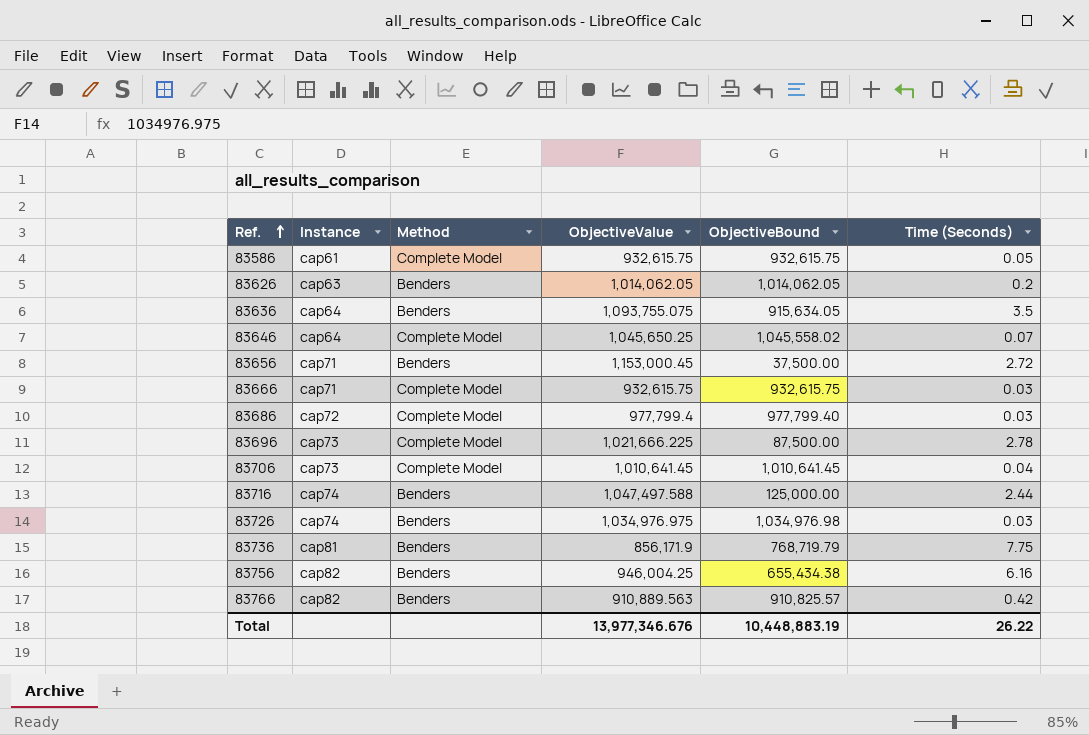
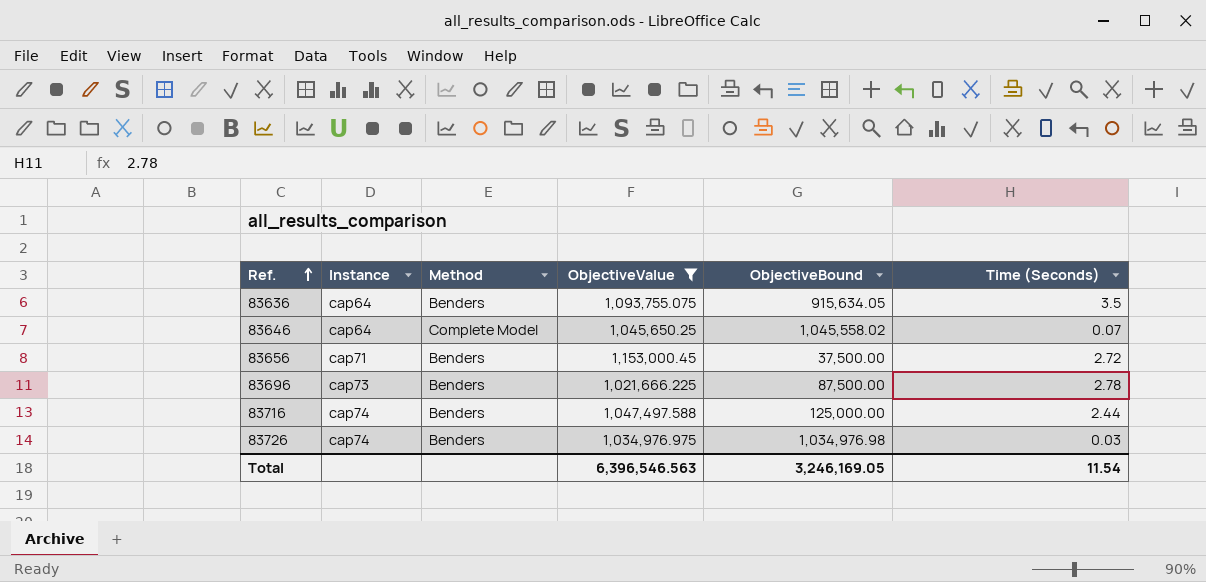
filter: none -> ObjectiveValue >= 1,021,666.225
83696 | Method: Complete Model -> Benders
Total | ObjectiveValue: 13,977,346.676 -> 6,396,546.563
Total | ObjectiveBound: 10,448,883.19 -> 3,246,169.05
Total | Time (Seconds): 26.22 -> 11.54

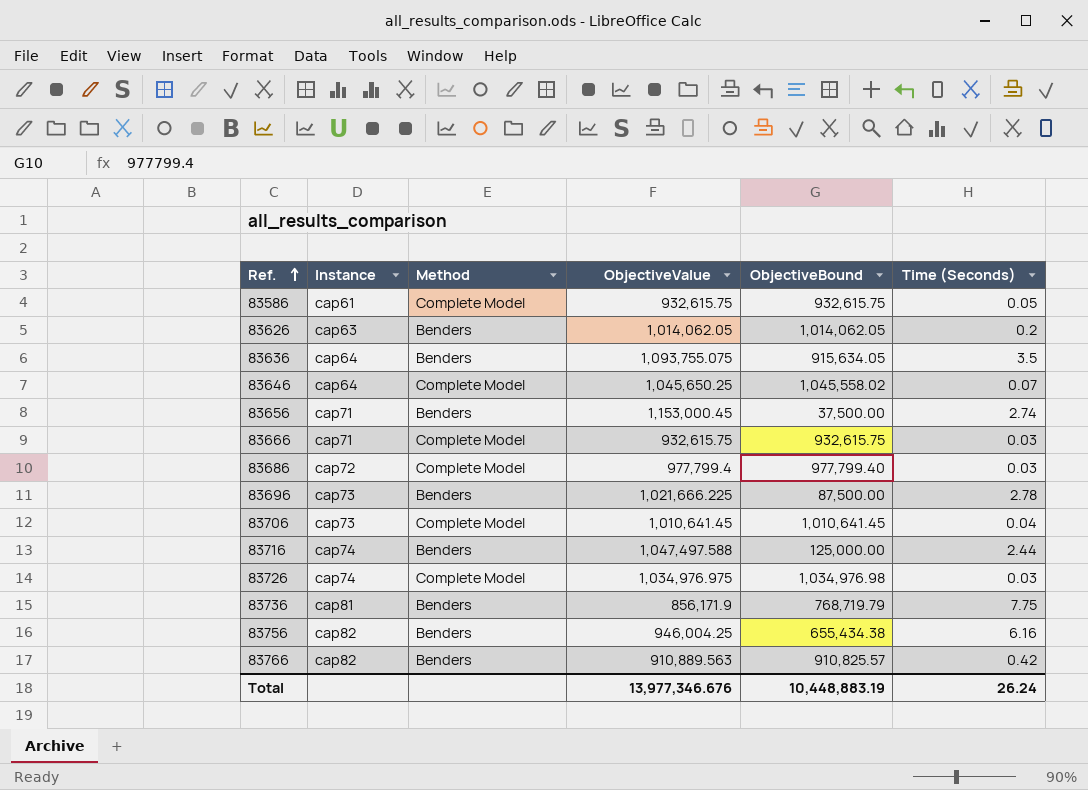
filter: ObjectiveValue >= 1,021,666.225 -> none
83656 | Time (Seconds): 2.72 -> 2.74
83726 | Method: Benders -> Complete Model
Total | ObjectiveValue: 6,396,546.563 -> 13,977,346.676
Total | ObjectiveBound: 3,246,169.05 -> 10,448,883.19
Total | Time (Seconds): 11.54 -> 26.24

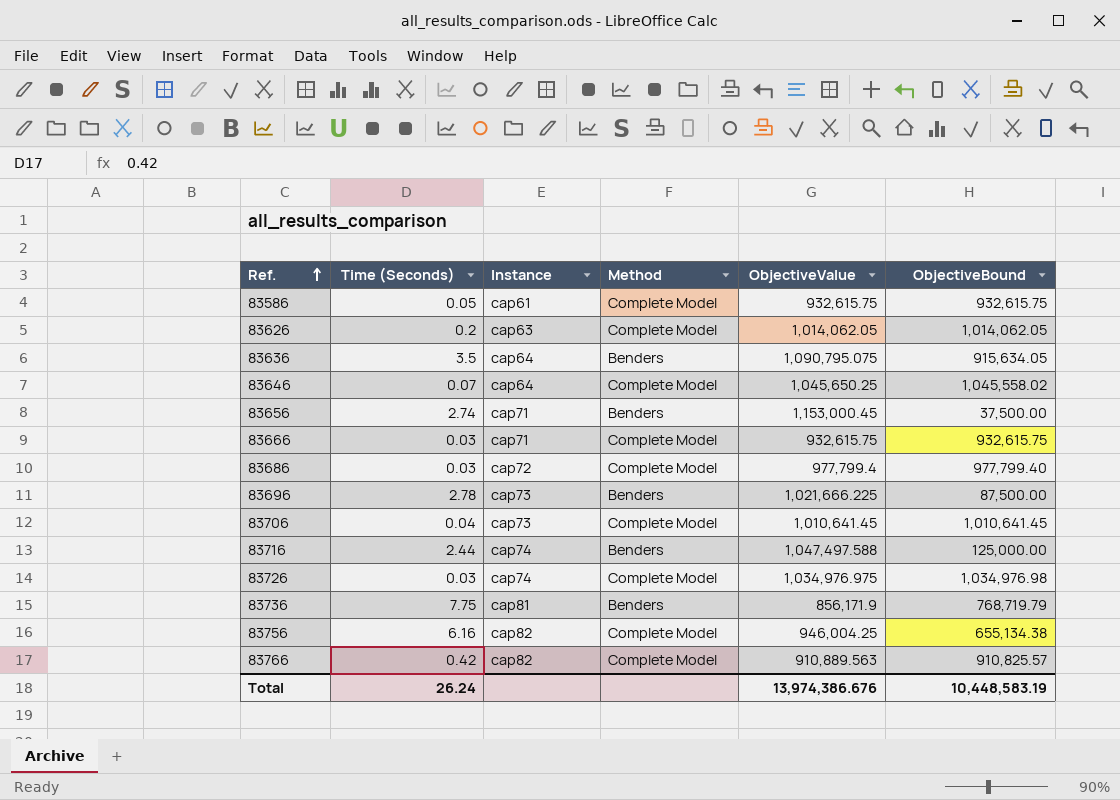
column Time (Seconds) | position: 6 -> 2
83626 | Method: Benders -> Complete Model
83636 | ObjectiveValue: 1,093,755.075 -> 1,090,795.075
83756 | Method: Benders -> Complete Model
83756 | ObjectiveBound: 655,434.38 -> 655,134.38
83766 | Method: Benders -> Complete Model
Total | ObjectiveValue: 13,977,346.676 -> 13,974,386.676
Total | ObjectiveBound: 10,448,883.19 -> 10,448,583.19

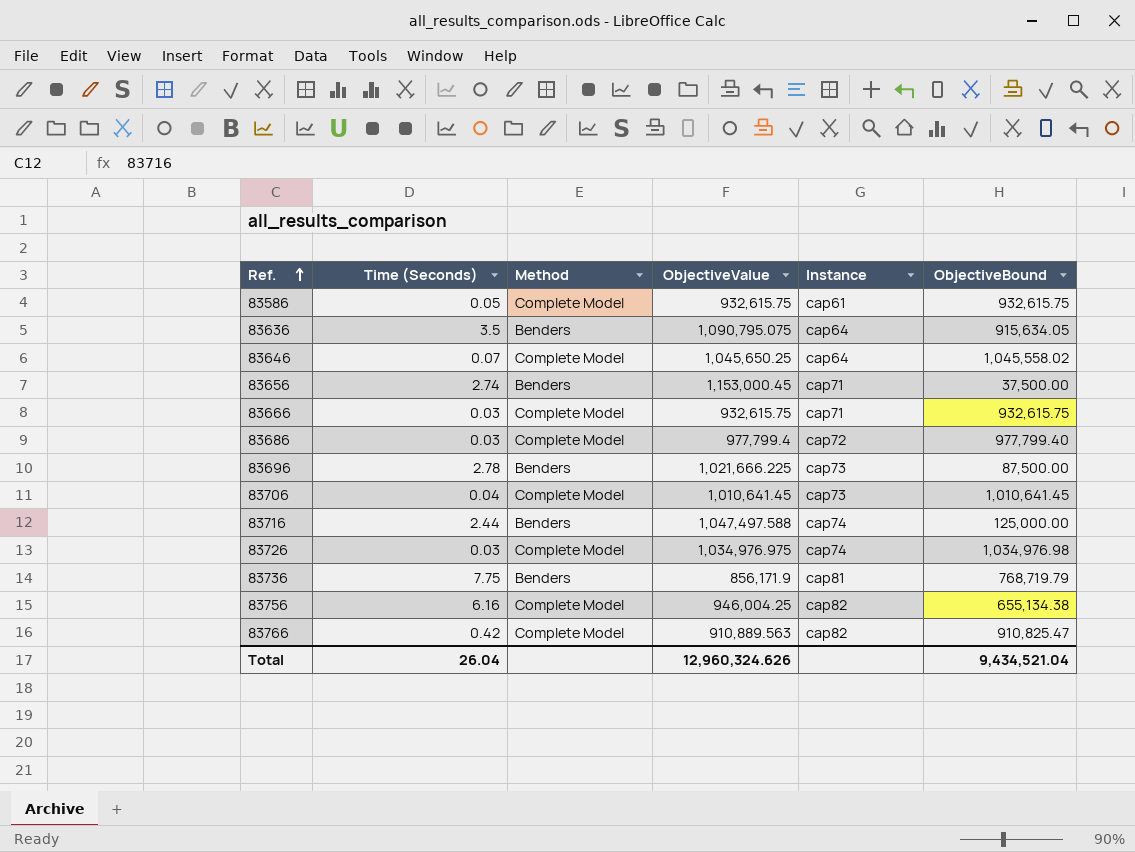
column Instance | position: 3 -> 5
row 83626: 0.2 | cap63 | Complete Model | 1,014,062.05 | 1,014,062.05 -> none
83766 | ObjectiveBound: 910,825.57 -> 910,825.47
Total | Time (Seconds): 26.24 -> 26.04
Total | ObjectiveValue: 13,974,386.676 -> 12,960,324.626
Total | ObjectiveBound: 10,448,583.19 -> 9,434,521.04

